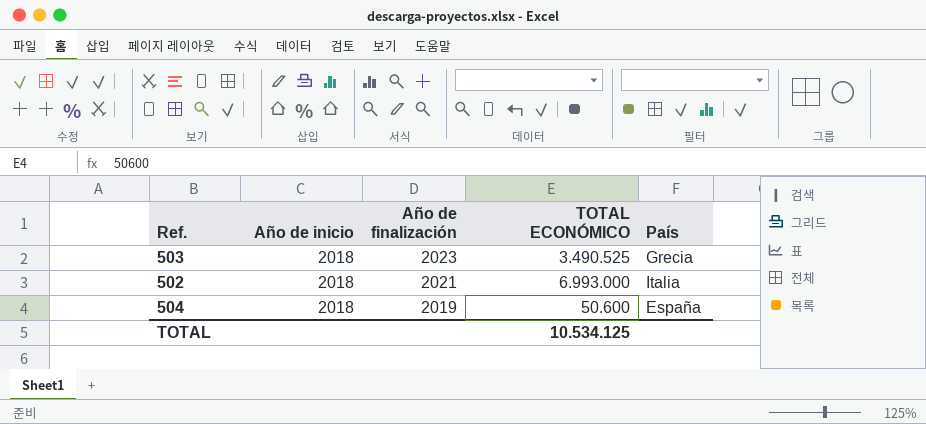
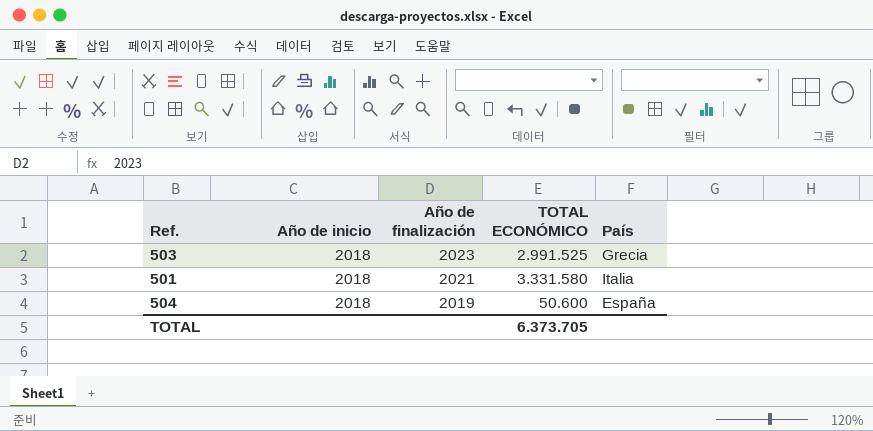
row 502: 2018 | 2021 | 6.993.000 | Italia -> none
503 | TOTAL ECONÓMICO: 3.490.525 -> 2.991.525
row 501: none -> 2018 | 2021 | 3.331.580 | Italia
TOTAL | TOTAL ECONÓMICO: 10.534.125 -> 6.373.705

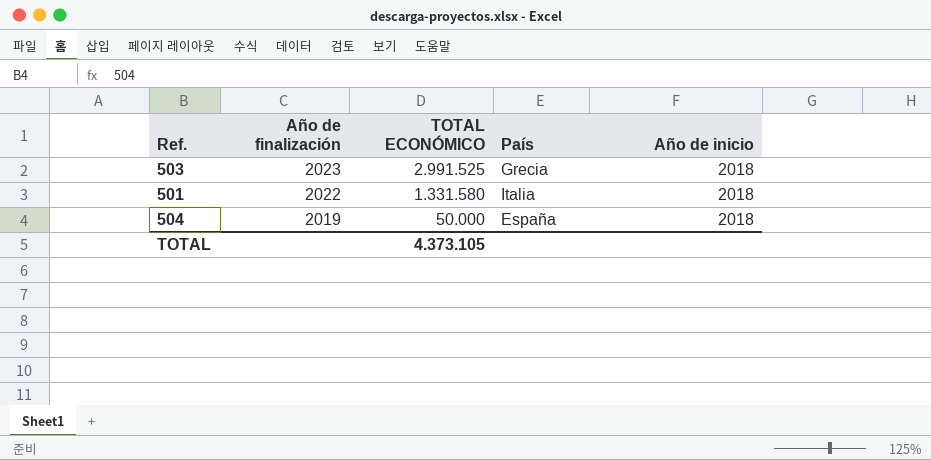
column Año de inicio | position: 2 -> 5
501 | Año de finalización: 2021 -> 2022
501 | TOTAL ECONÓMICO: 3.331.580 -> 1.331.580
504 | TOTAL ECONÓMICO: 50.600 -> 50.000
TOTAL | TOTAL ECONÓMICO: 6.373.705 -> 4.373.105

